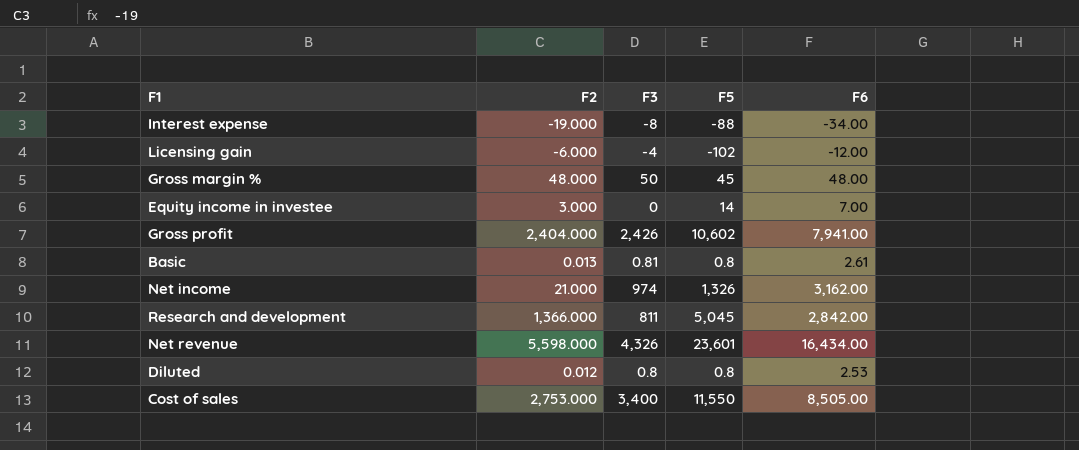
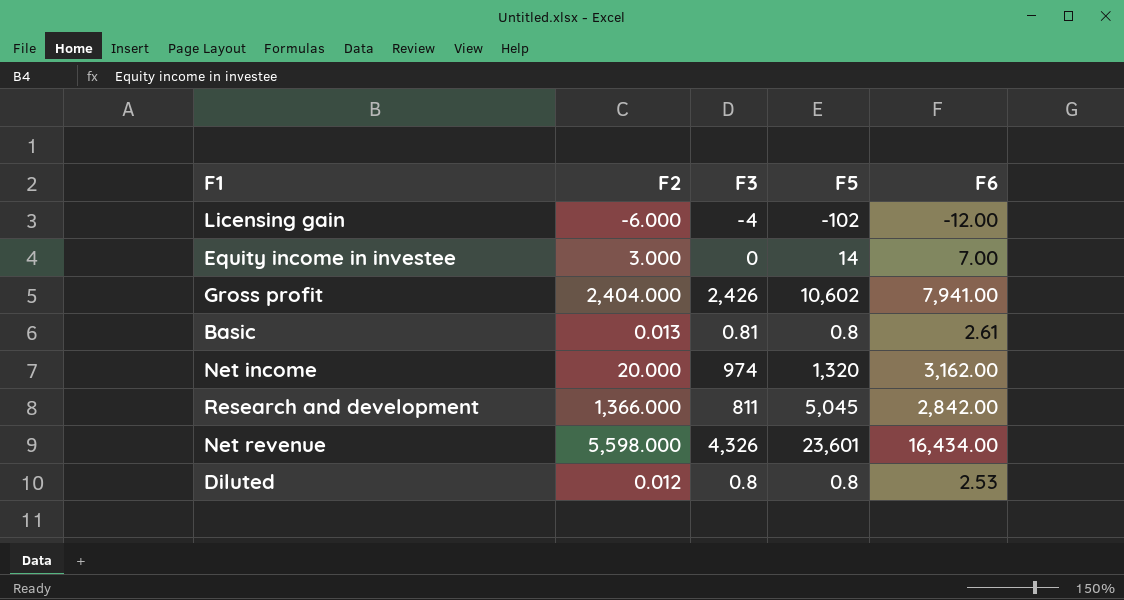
row Interest expense: -19.000 | -8 | -88 | -34.00 -> none
row Gross margin %: 48.000 | 50 | 45 | 48.00 -> none
row Cost of sales: 2,753.000 | 3,400 | 11,550 | 8,505.00 -> none
Net income | F2: 21.000 -> 20.000
Net income | F5: 1,326 -> 1,320

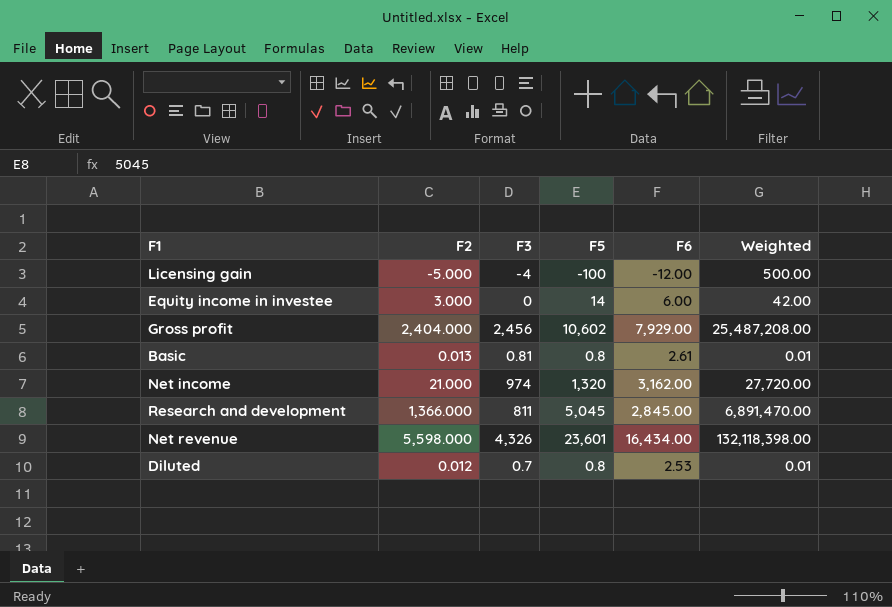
column Weighted | formula: none -> [F2] * [F5]
Licensing gain | F2: -6.000 -> -5.000
Licensing gain | F5: -102 -> -100
Equity income in investee | F6: 7.00 -> 6.00
Gross profit | F3: 2,426 -> 2,456
Gross profit | F6: 7,941.00 -> 7,929.00
Net income | F2: 20.000 -> 21.000
Research and development | F6: 2,842.00 -> 2,845.00
Diluted | F3: 0.8 -> 0.7

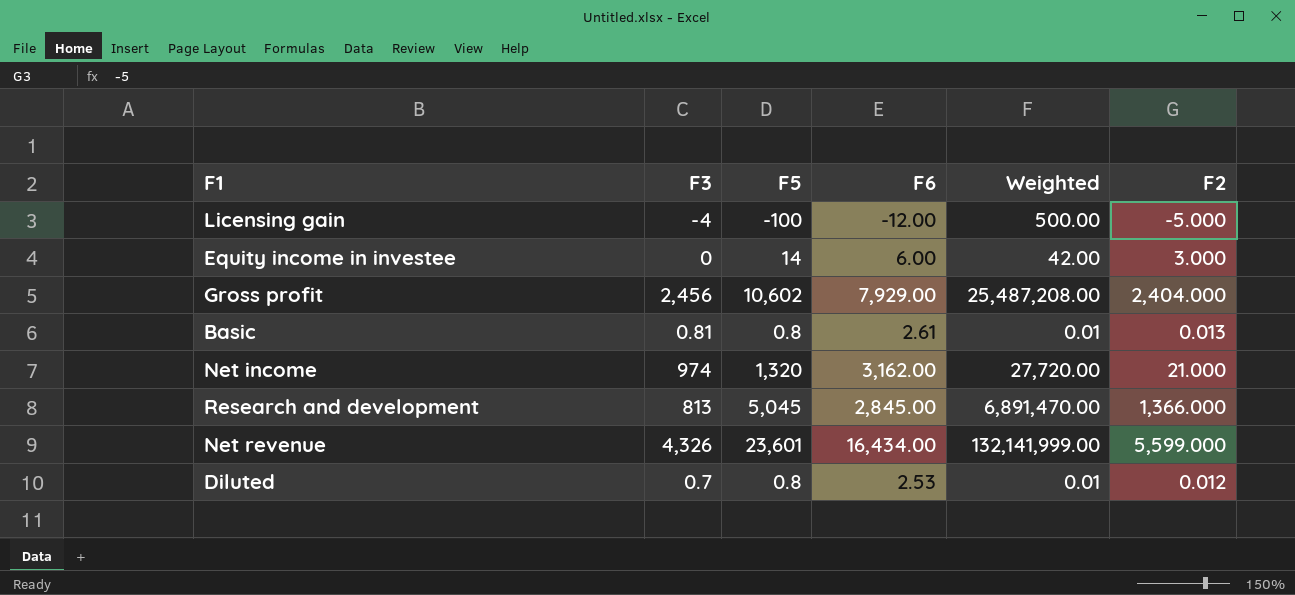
column F2 | position: 2 -> 6
Research and development | F3: 811 -> 813
Net revenue | Weighted: 132,118,398.00 -> 132,141,999.00
Net revenue | F2: 5,598.000 -> 5,599.000

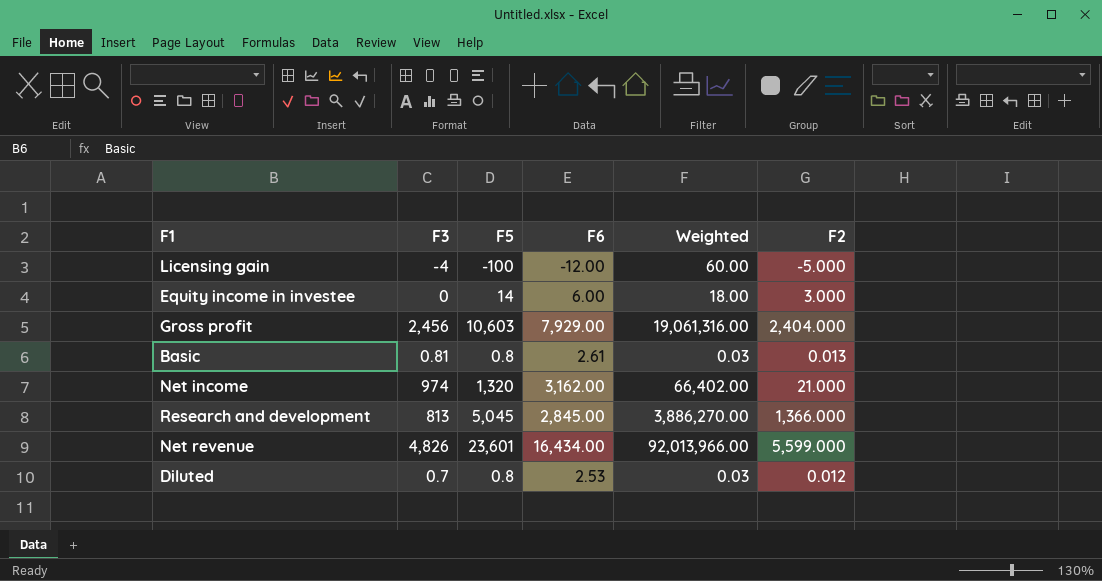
column Weighted | formula: [F5] * [F2] -> [F6] * [F2]
Gross profit | F5: 10,602 -> 10,603
Net revenue | F3: 4,326 -> 4,826

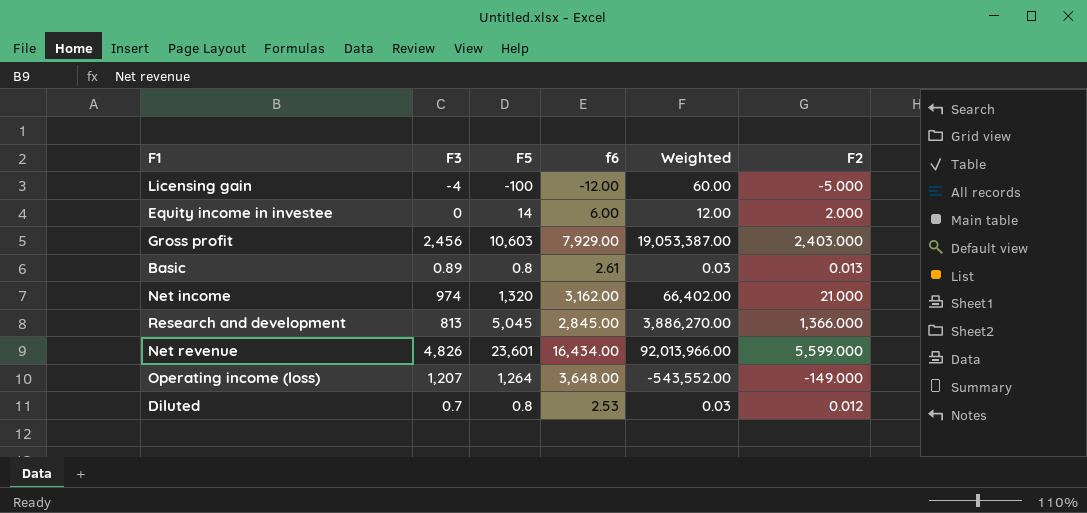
column name: F6 -> f6
Equity income in investee | Weighted: 18.00 -> 12.00
Equity income in investee | F2: 3.000 -> 2.000
Gross profit | Weighted: 19,061,316.00 -> 19,053,387.00
Gross profit | F2: 2,404.000 -> 2,403.000
Basic | F3: 0.81 -> 0.89
row Operating income (loss): none -> 1,207 | 1,264 | 3,648.00 | -543,552.00 | -149.000

